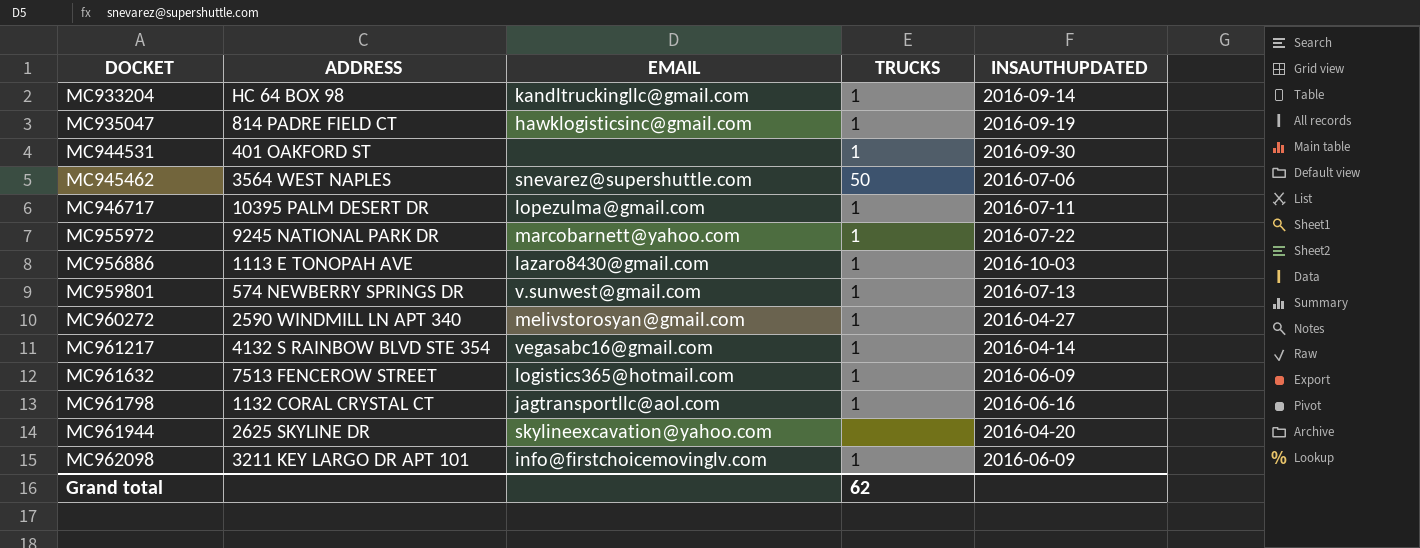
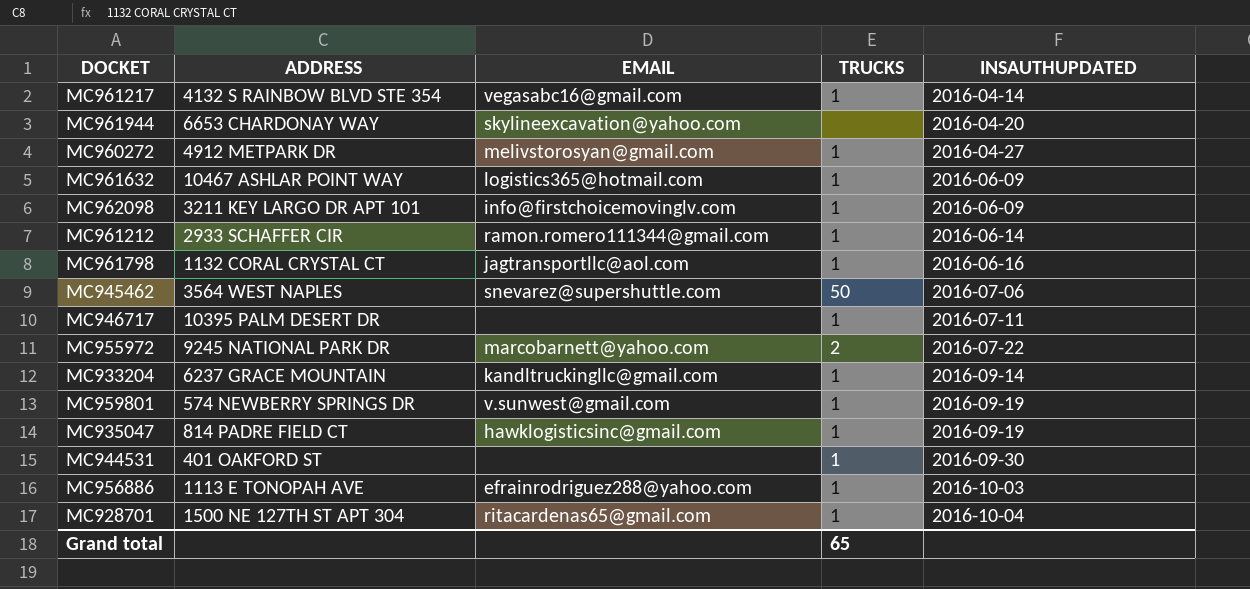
row order: DOCKET ascending -> INSAUTHUPDATED ascending
MC961944 | ADDRESS: 2625 SKYLINE DR -> 6653 CHARDONAY WAY
MC960272 | ADDRESS: 2590 WINDMILL LN APT 340 -> 4912 METPARK DR
MC961632 | ADDRESS: 7513 FENCEROW STREET -> 10467 ASHLAR POINT WAY
row MC961212: none -> 2933 SCHAFFER CIR | ramon.romero111344@gmail.com | 1 | 2016-06-14
MC946717 | EMAIL: lopezulma@gmail.com -> none
MC955972 | TRUCKS: 1 -> 2
MC933204 | ADDRESS: HC 64 BOX 98 -> 6237 GRACE MOUNTAIN
MC959801 | INSAUTHUPDATED: 2016-07-13 -> 2016-09-19
MC956886 | EMAIL: lazaro8430@gmail.com -> efrainrodriguez288@yahoo.com
row MC928701: none -> 1500 NE 127TH ST APT 304 | ritacardenas65@gmail.com | 1 | 2016-10-04
Grand total | TRUCKS: 62 -> 65

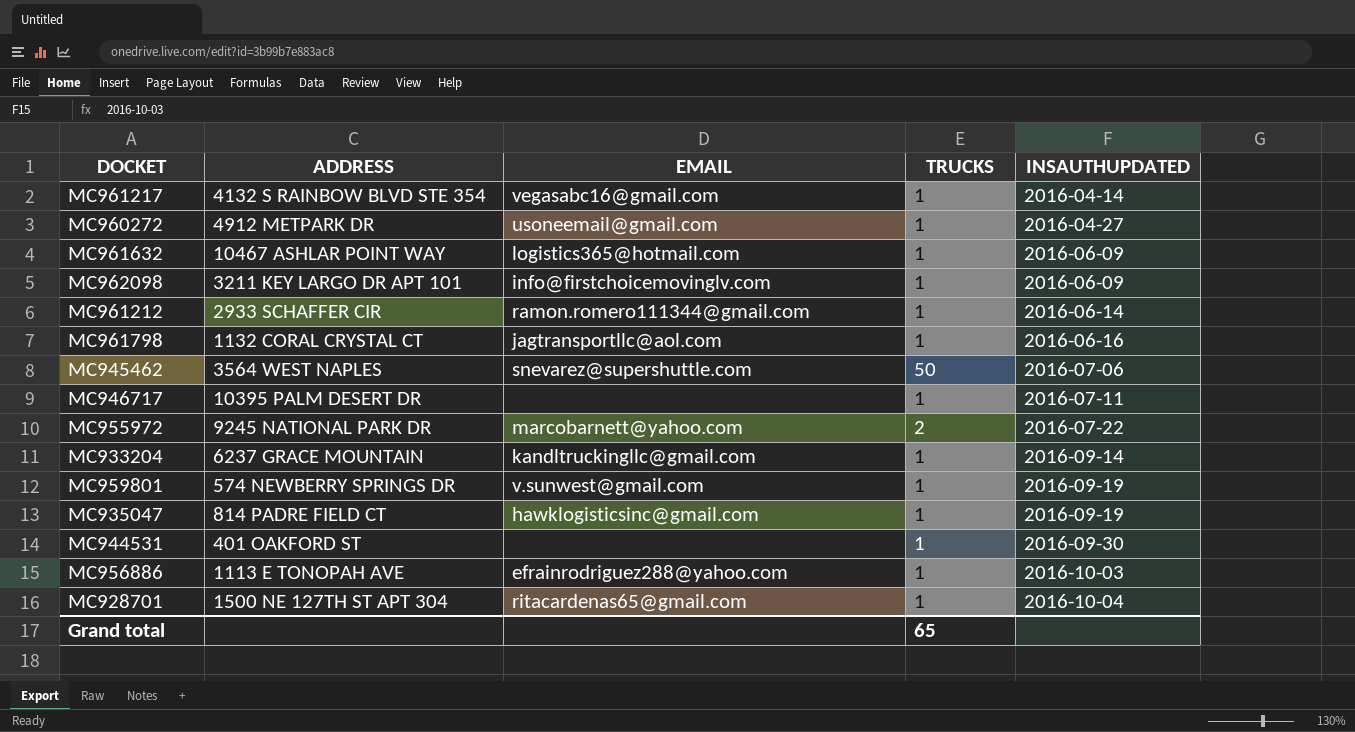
row MC961944: 6653 CHARDONAY WAY | skylineexcavation@yahoo.com | none | 2016-04-20 -> none
MC960272 | EMAIL: melivstorosyan@gmail.com -> usoneemail@gmail.com

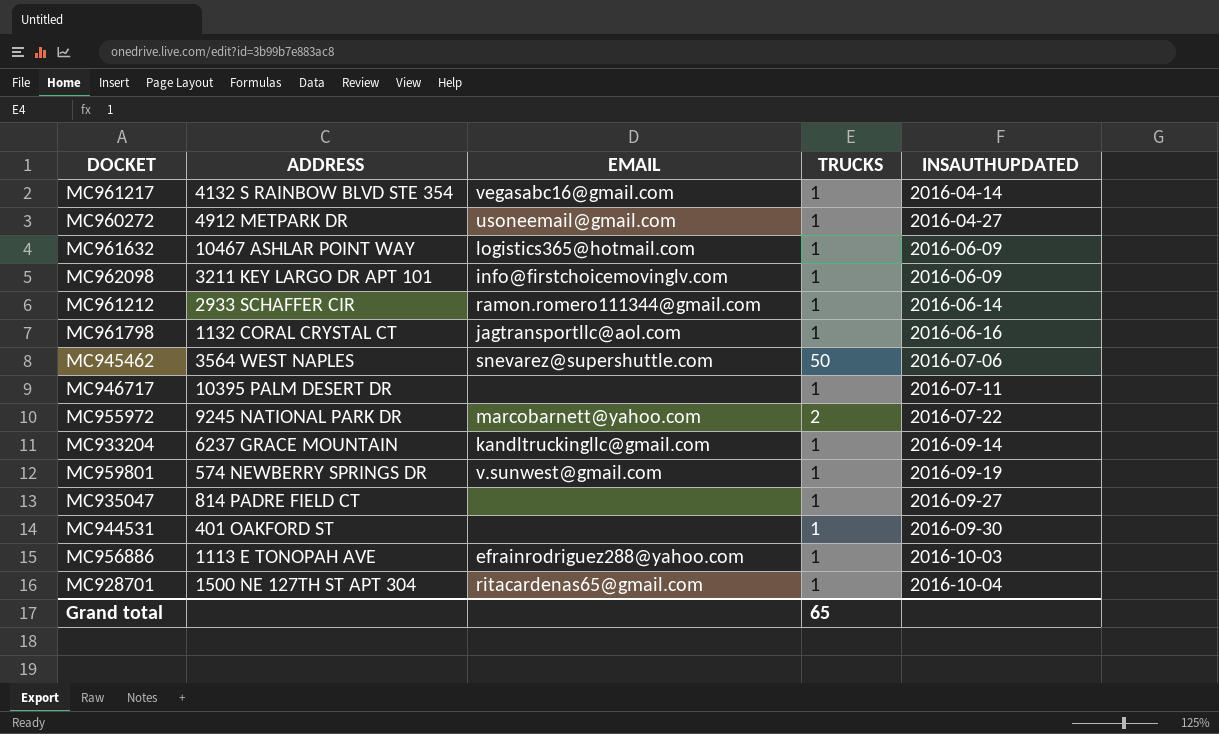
MC935047 | EMAIL: hawklogisticsinc@gmail.com -> none
MC935047 | INSAUTHUPDATED: 2016-09-19 -> 2016-09-27

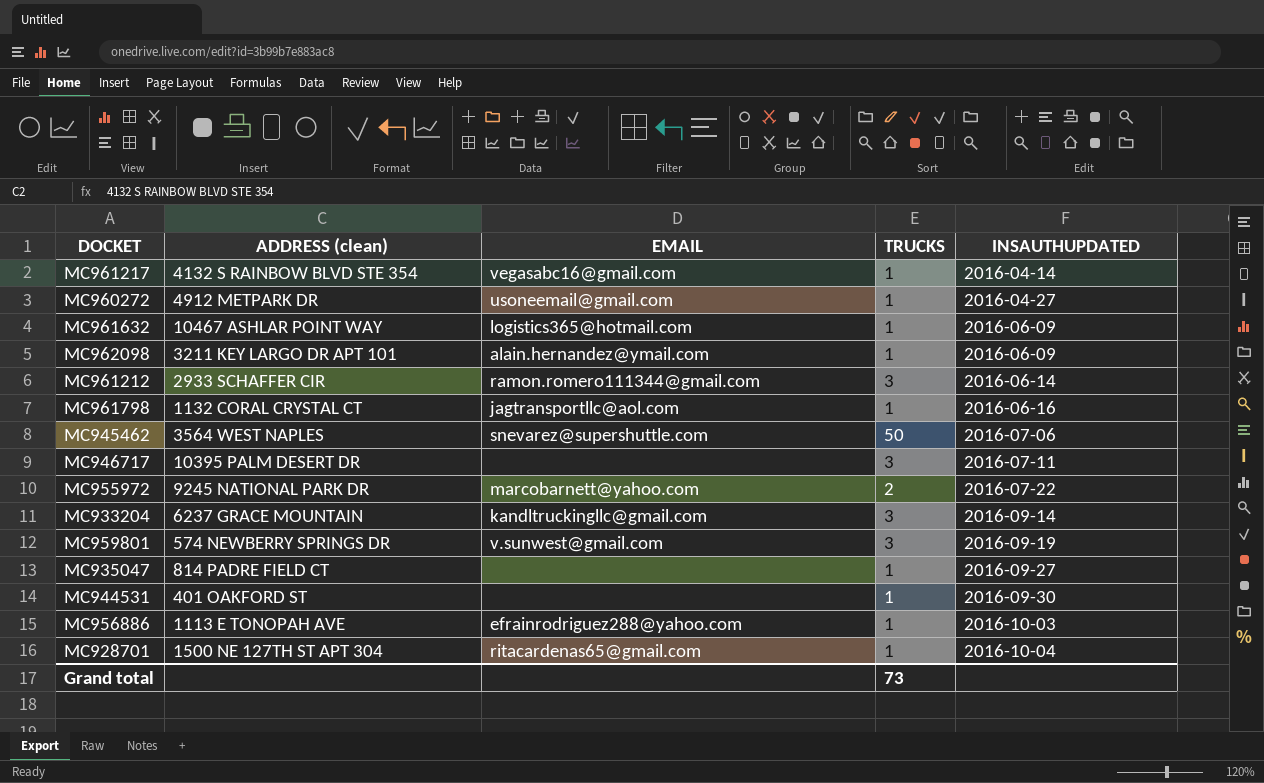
column name: ADDRESS -> ADDRESS (clean)
MC962098 | EMAIL: info@firstchoicemovinglv.com -> alain.hernandez@ymail.com
MC961212 | TRUCKS: 1 -> 3
MC946717 | TRUCKS: 1 -> 3
MC933204 | TRUCKS: 1 -> 3
MC959801 | TRUCKS: 1 -> 3
Grand total | TRUCKS: 65 -> 73

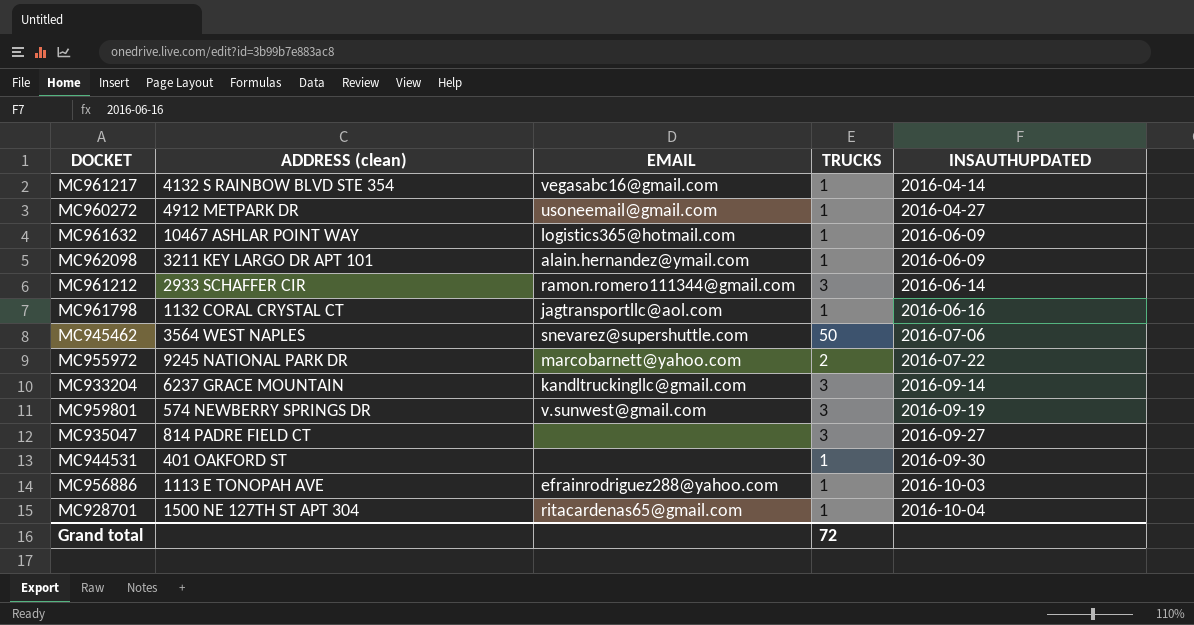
row MC946717: 10395 PALM DESERT DR | none | 3 | 2016-07-11 -> none
MC935047 | TRUCKS: 1 -> 3
Grand total | TRUCKS: 73 -> 72

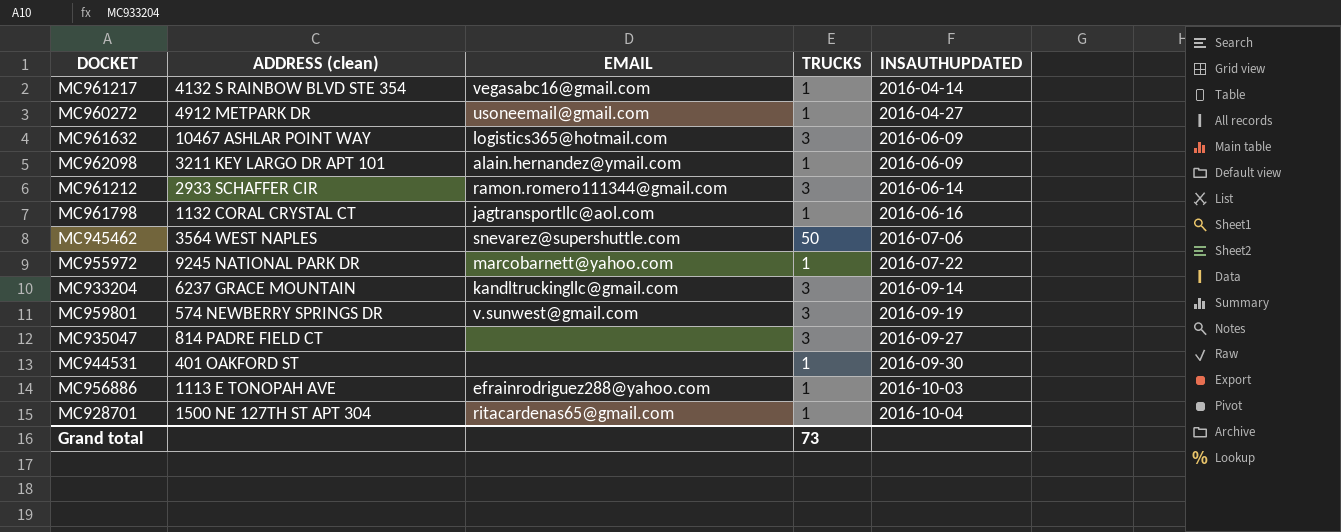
MC961632 | TRUCKS: 1 -> 3
MC955972 | TRUCKS: 2 -> 1
Grand total | TRUCKS: 72 -> 73

